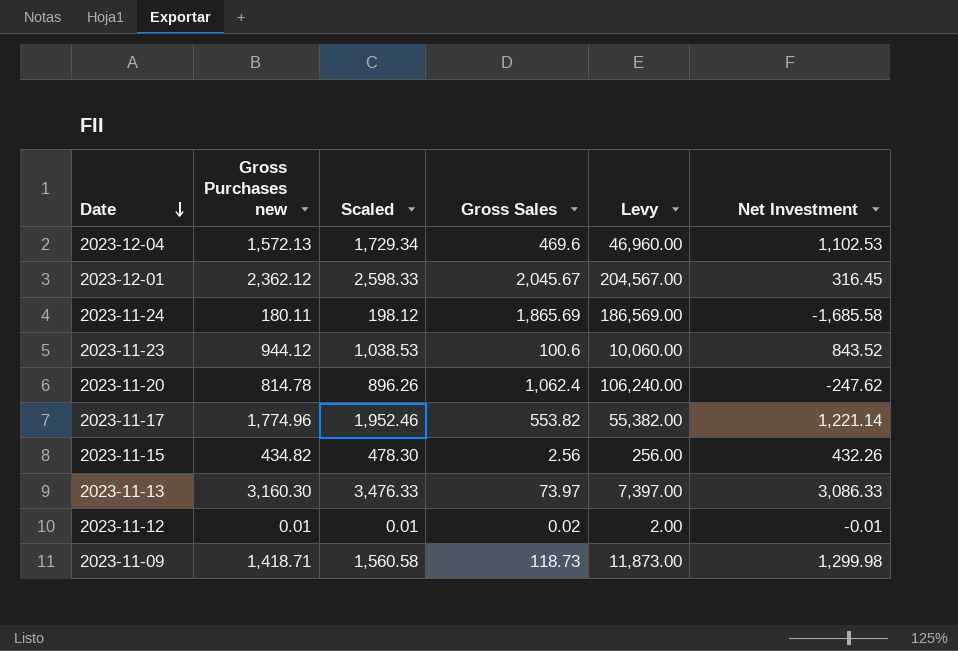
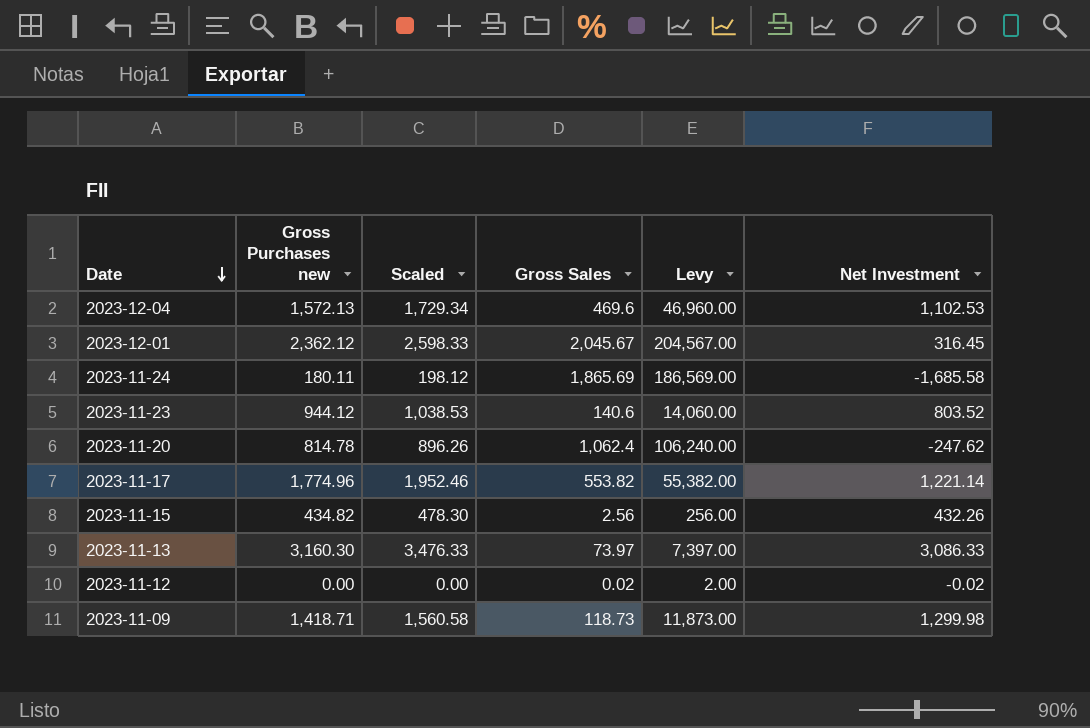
2023-11-23 | Gross Sales: 100.6 -> 140.6
2023-11-23 | Levy: 10,060.00 -> 14,060.00
2023-11-23 | Net Investment: 843.52 -> 803.52
2023-11-12 | Gross Purchases new: 0.01 -> 0.00
2023-11-12 | Scaled: 0.01 -> 0.00
2023-11-12 | Net Investment: -0.01 -> -0.02

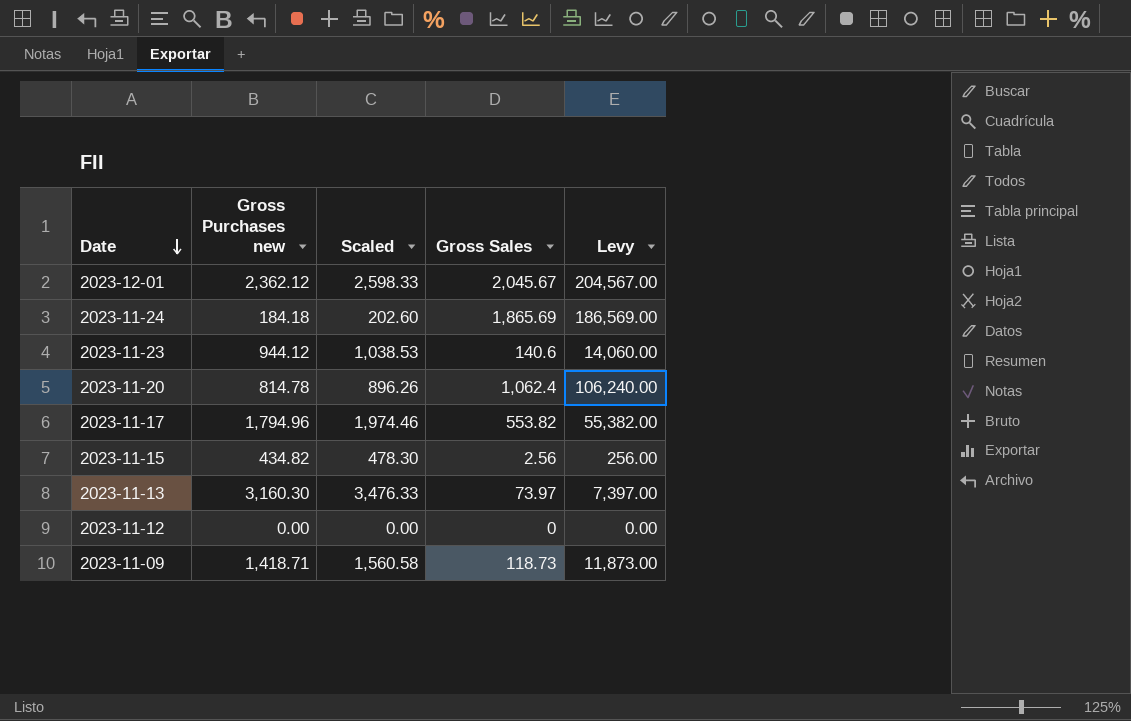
column Net Investment | formula: [Gross Purchases new] - [Gross Sales] -> none
row 2023-12-04: 1,572.13 | 1,729.34 | 469.6 | 46,960.00 | 1,102.53 -> none
2023-11-24 | Gross Purchases new: 180.11 -> 184.18
2023-11-24 | Scaled: 198.12 -> 202.60
2023-11-17 | Gross Purchases new: 1,774.96 -> 1,794.96
2023-11-17 | Scaled: 1,952.46 -> 1,974.46
2023-11-12 | Gross Sales: 0.02 -> 0
2023-11-12 | Levy: 2.00 -> 0.00

